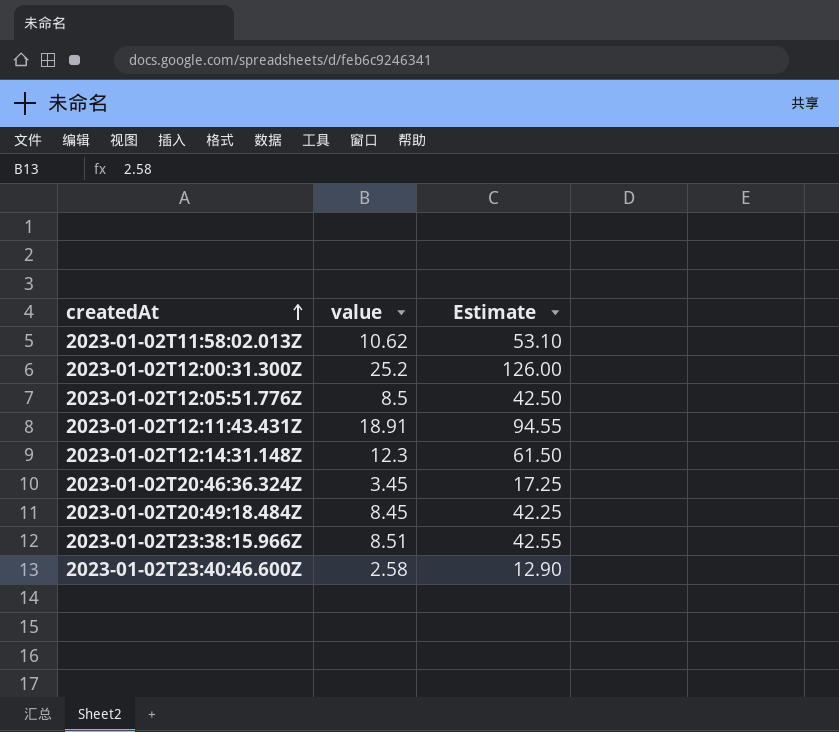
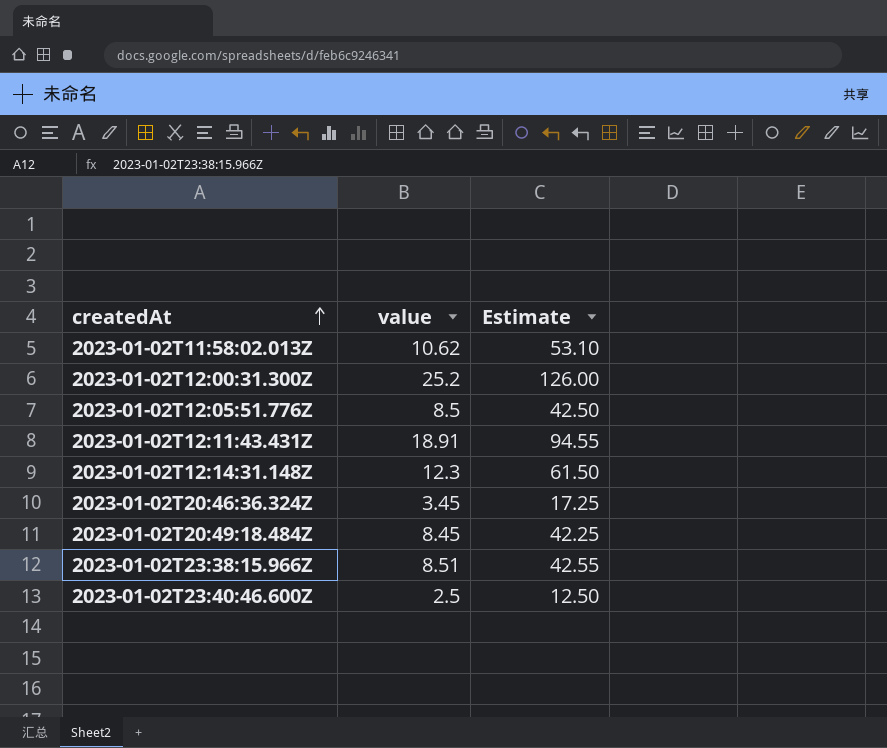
2023-01-02T23:40:46.600Z | value: 2.58 -> 2.5
2023-01-02T23:40:46.600Z | Estimate: 12.90 -> 12.50

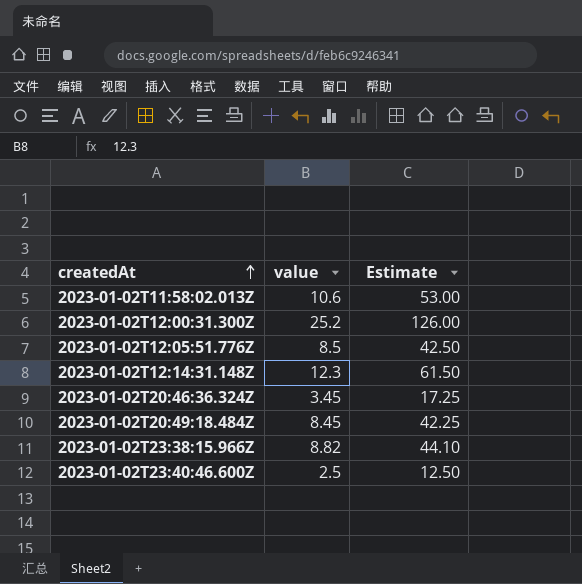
row 2023-01-02T12:11:43.431Z: 18.91 | 94.55 -> none
2023-01-02T11:58:02.013Z | value: 10.62 -> 10.6
2023-01-02T11:58:02.013Z | Estimate: 53.10 -> 53.00
2023-01-02T23:38:15.966Z | value: 8.51 -> 8.82
2023-01-02T23:38:15.966Z | Estimate: 42.55 -> 44.10

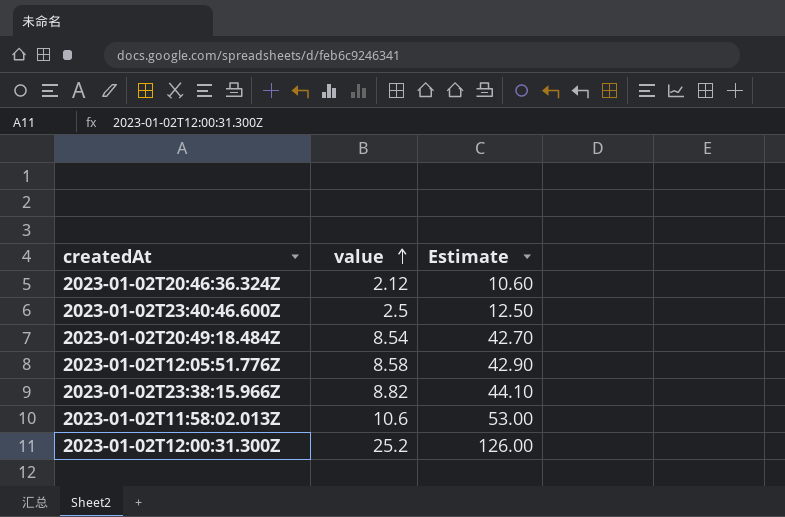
row order: createdAt ascending -> value ascending
row 2023-01-02T12:14:31.148Z: 12.3 | 61.50 -> none
2023-01-02T20:46:36.324Z | value: 3.45 -> 2.12
2023-01-02T20:46:36.324Z | Estimate: 17.25 -> 10.60
2023-01-02T20:49:18.484Z | value: 8.45 -> 8.54
2023-01-02T20:49:18.484Z | Estimate: 42.25 -> 42.70
2023-01-02T12:05:51.776Z | value: 8.5 -> 8.58
2023-01-02T12:05:51.776Z | Estimate: 42.50 -> 42.90

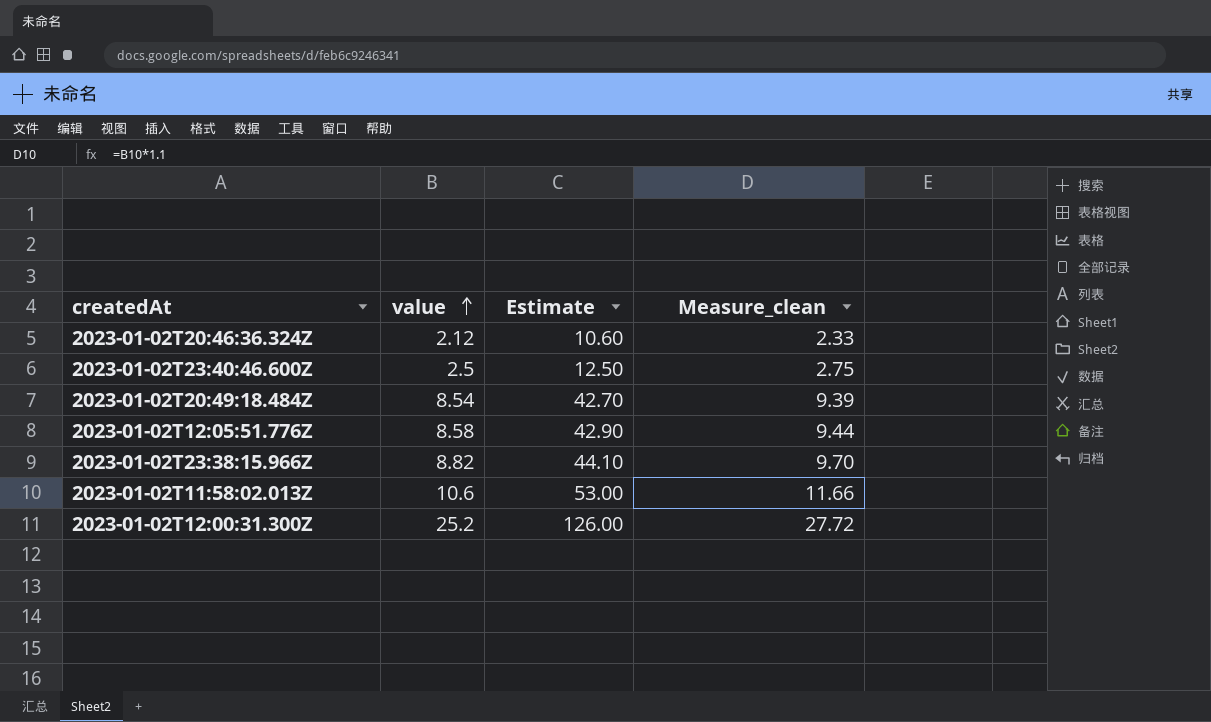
column Measure_clean | formula: none -> [value] * 1.1

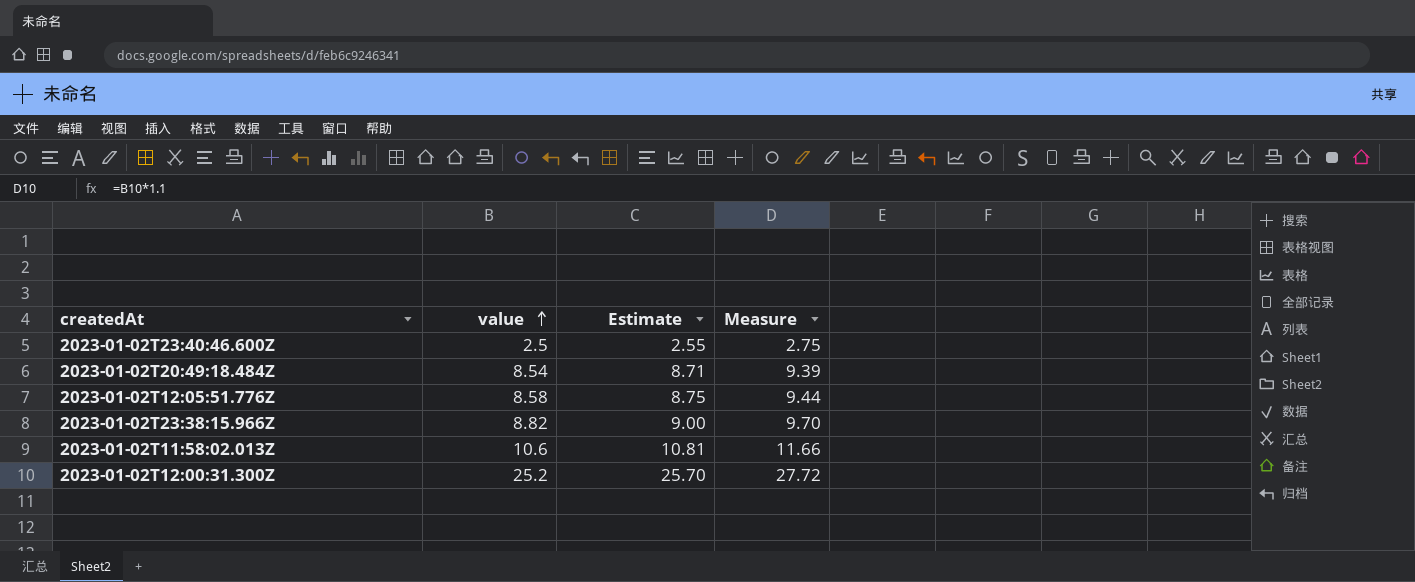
column Estimate | formula: [value] * 5 -> [value] * 1.02
column name: Measure_clean -> Measure
row 2023-01-02T20:46:36.324Z: 2.12 | 10.60 | 2.33 -> none

